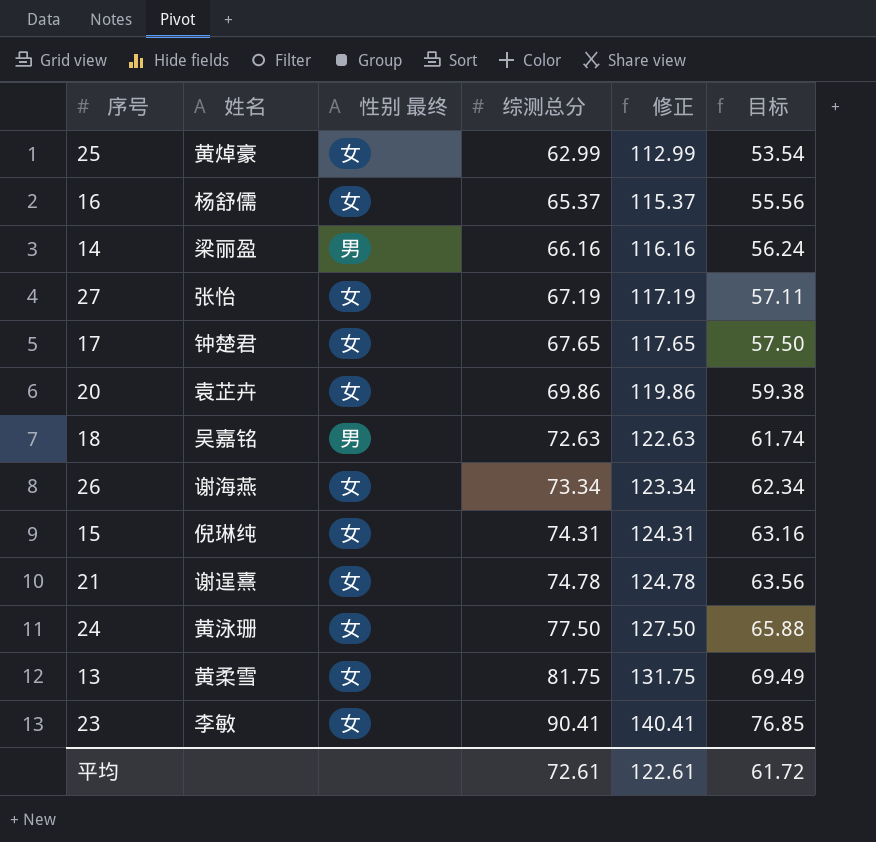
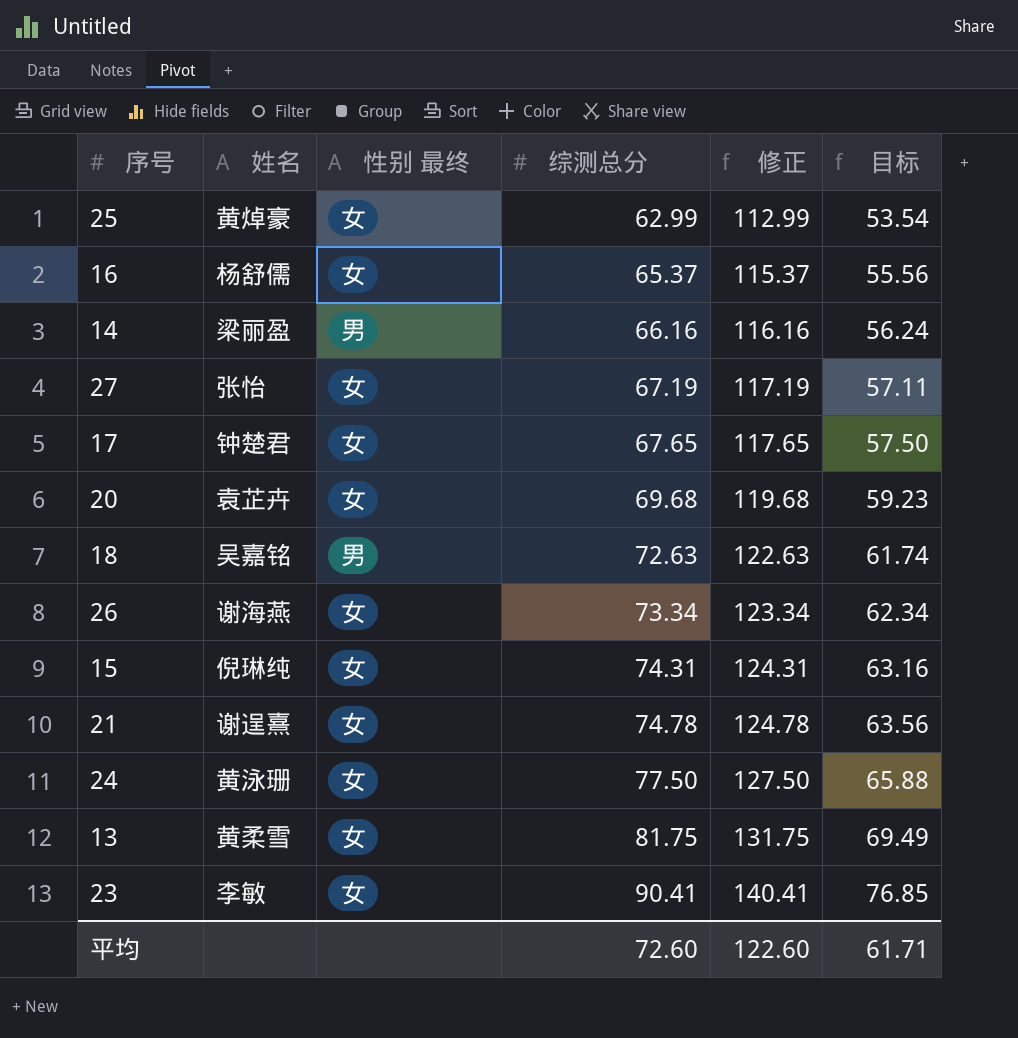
20 | 综测总分: 69.86 -> 69.68
20 | 修正: 119.86 -> 119.68
20 | 目标: 59.38 -> 59.23
平均 | 综测总分: 72.61 -> 72.60
平均 | 修正: 122.61 -> 122.60
平均 | 目标: 61.72 -> 61.71

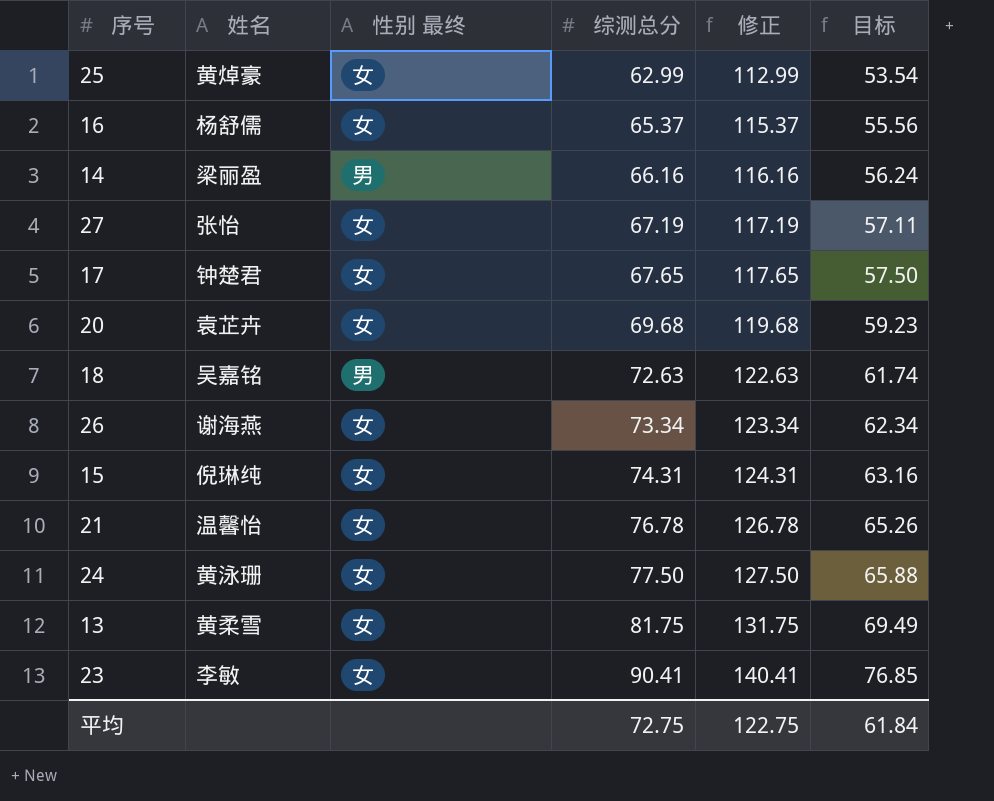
21 | 姓名: 谢逞熹 -> 温馨怡
21 | 综测总分: 74.78 -> 76.78
21 | 修正: 124.78 -> 126.78
21 | 目标: 63.56 -> 65.26
平均 | 综测总分: 72.60 -> 72.75
平均 | 修正: 122.60 -> 122.75
平均 | 目标: 61.71 -> 61.84

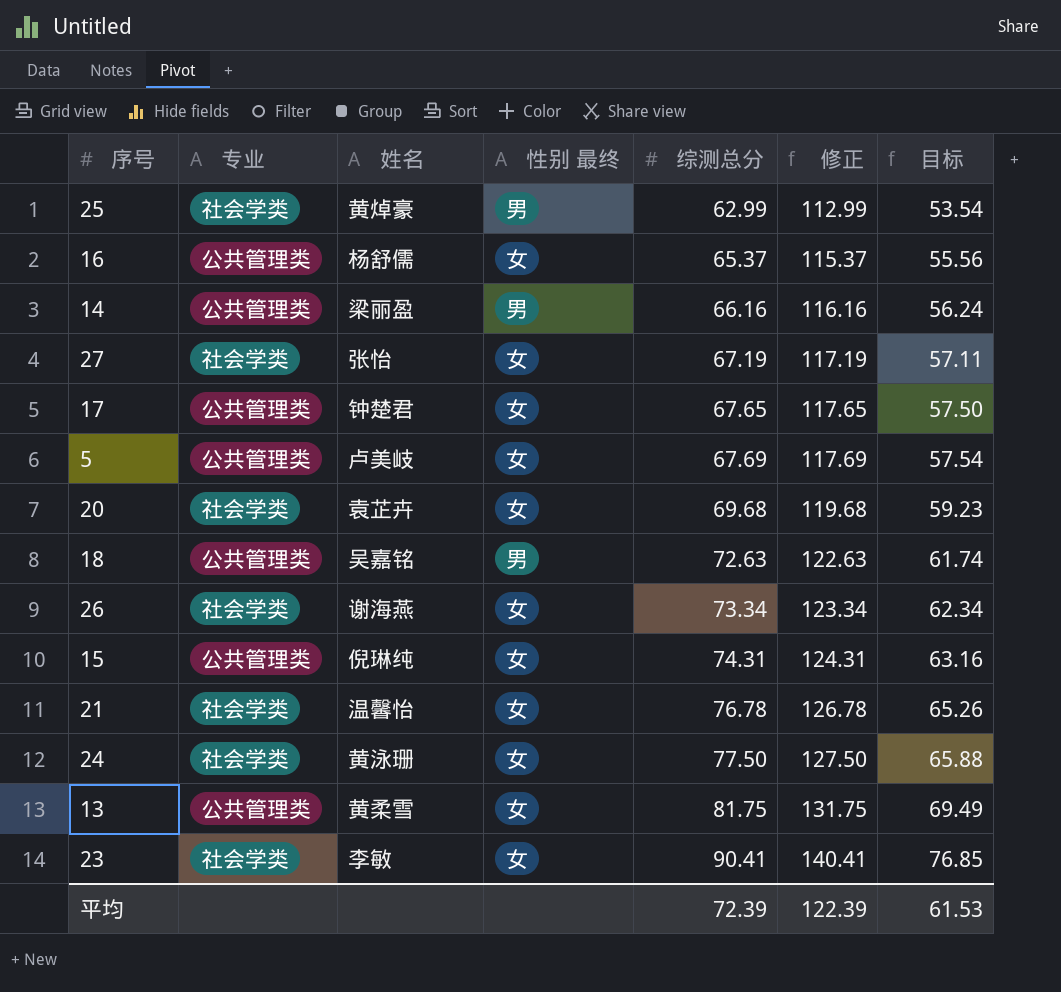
column 专业 | position: none -> 2
25 | 性别 最终: 女 -> 男
row 5: none -> 公共管理类 | 卢美岐 | 女 | 67.69 | 117.69 | 57.54
平均 | 综测总分: 72.75 -> 72.39
平均 | 修正: 122.75 -> 122.39
平均 | 目标: 61.84 -> 61.53

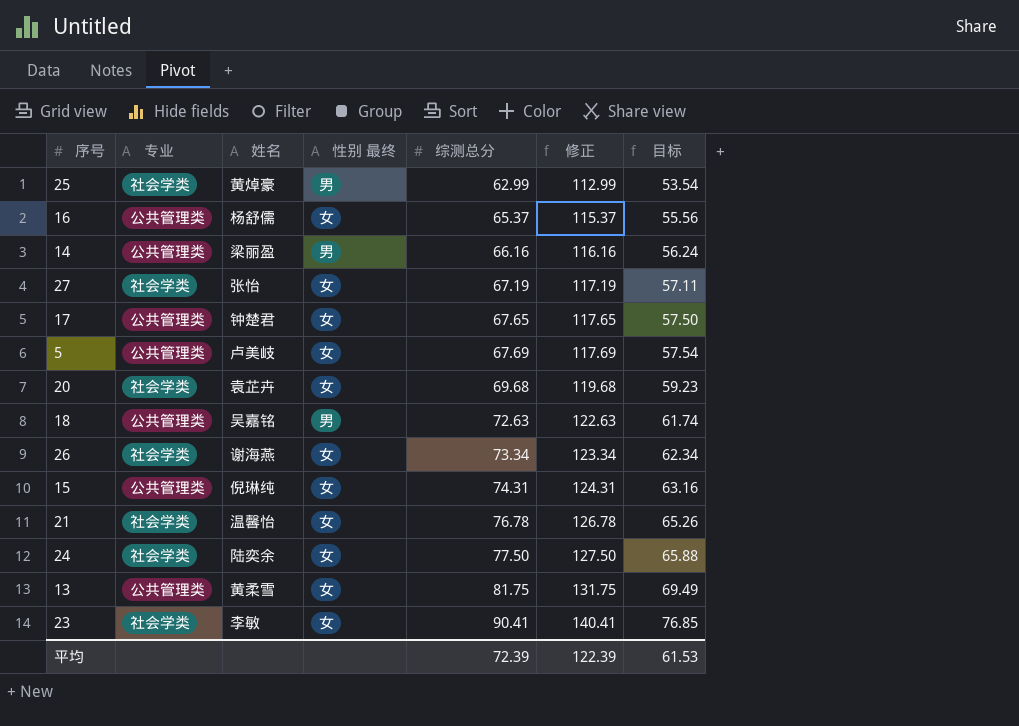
24 | 姓名: 黄泳珊 -> 陆奕余

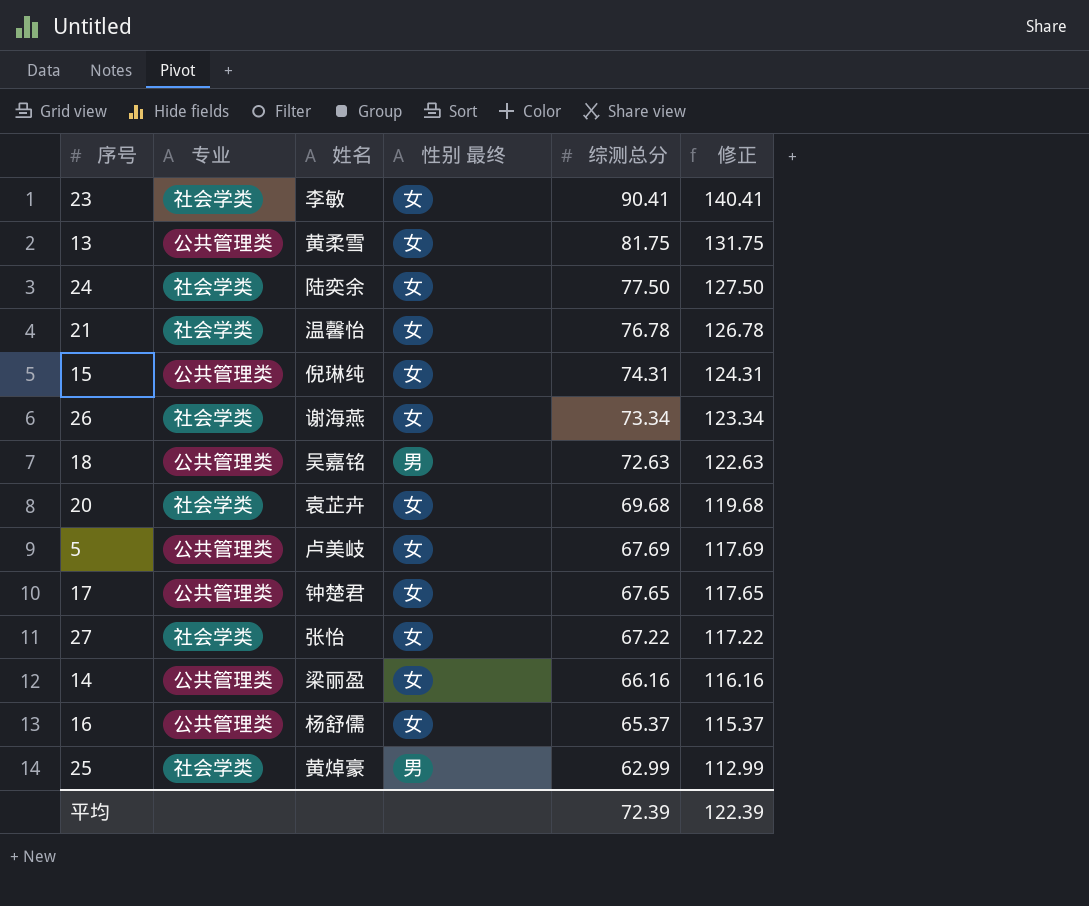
row order: 综测总分 ascending -> 综测总分 descending
column 目标 | formula: [综测总分] * 0.85 -> none
27 | 综测总分: 67.19 -> 67.22
27 | 修正: 117.19 -> 117.22
14 | 性别 最终: 男 -> 女

